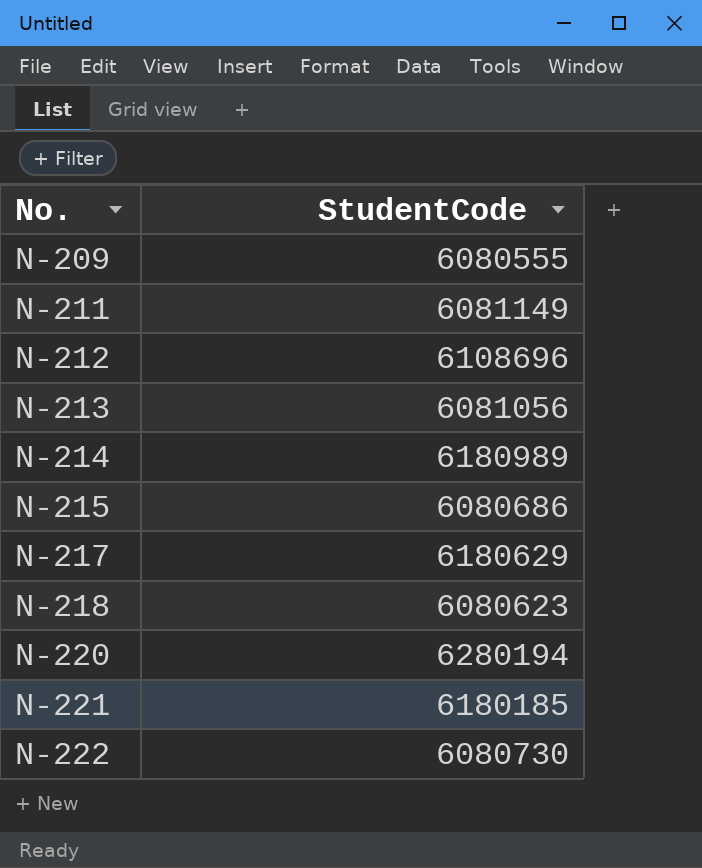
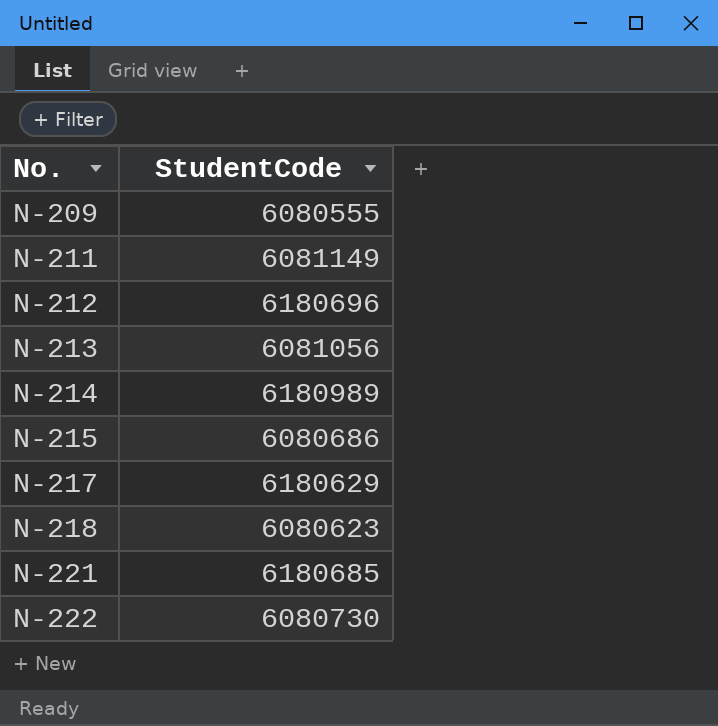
row N-220: 6280194 -> none
N-212 | StudentCode: 6108696 -> 6180696
N-221 | StudentCode: 6180185 -> 6180685

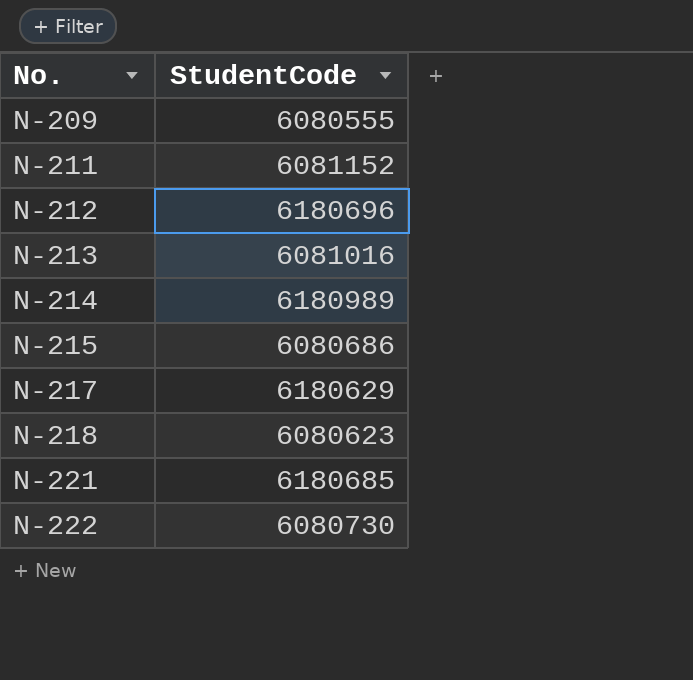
N-211 | StudentCode: 6081149 -> 6081152
N-213 | StudentCode: 6081056 -> 6081016

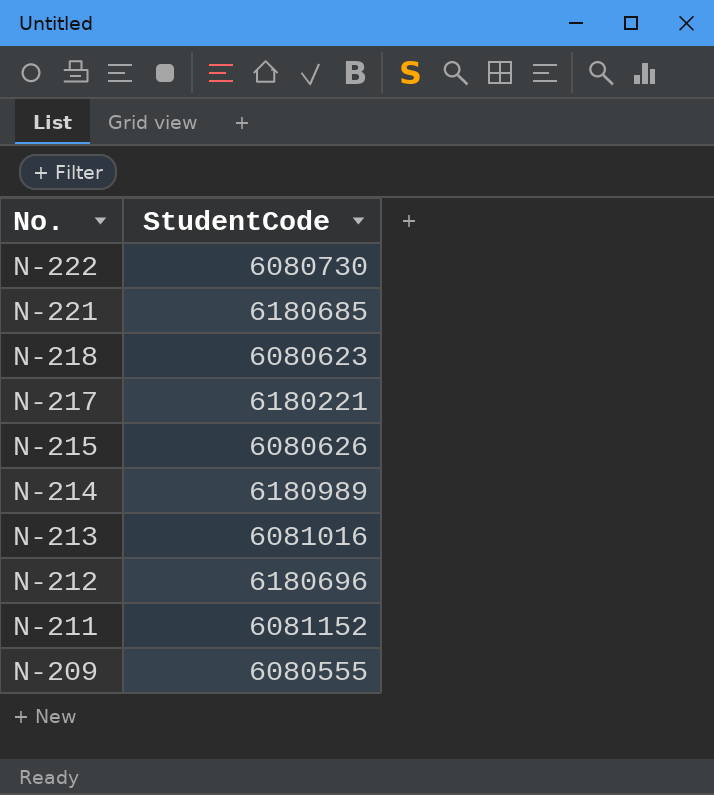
row order: No. ascending -> No. descending
N-217 | StudentCode: 6180629 -> 6180221
N-215 | StudentCode: 6080686 -> 6080626

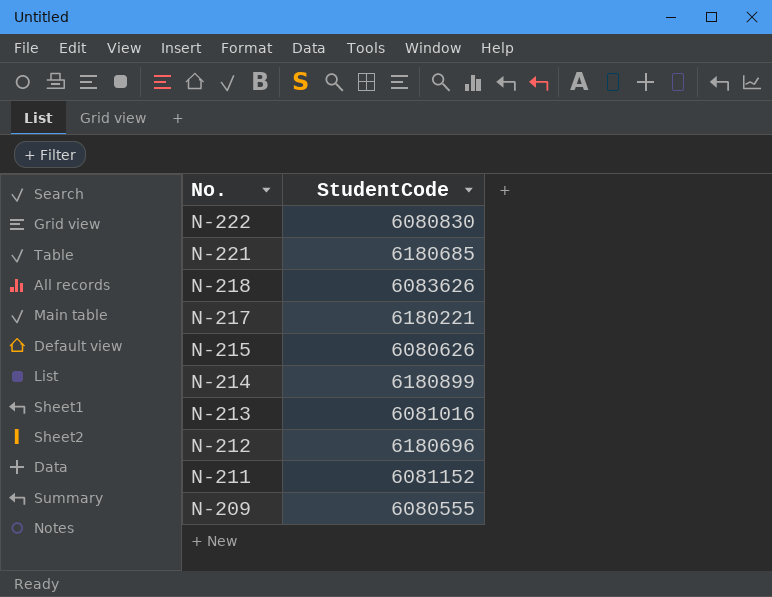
N-222 | StudentCode: 6080730 -> 6080830
N-218 | StudentCode: 6080623 -> 6083626
N-214 | StudentCode: 6180989 -> 6180899

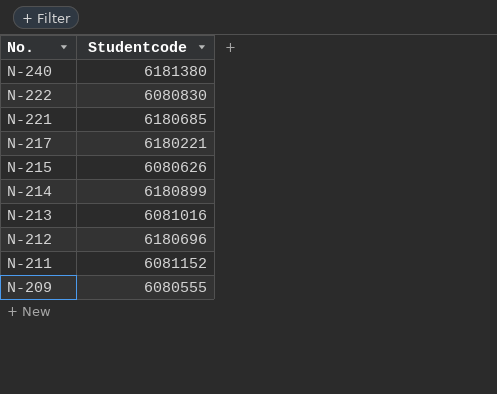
column name: StudentCode -> Studentcode
row N-218: 6083626 -> none
row N-240: none -> 6181380

